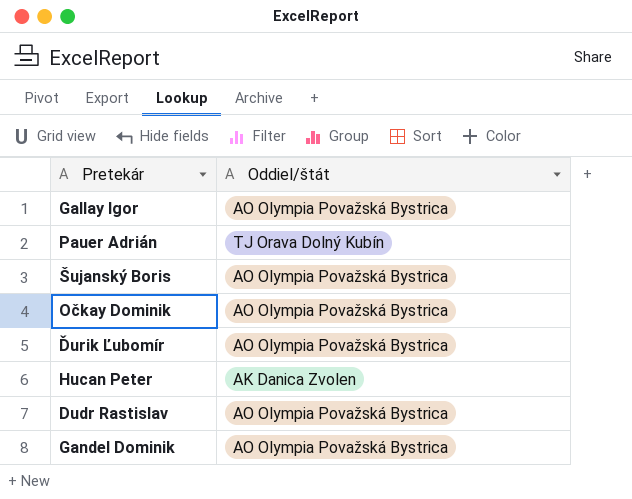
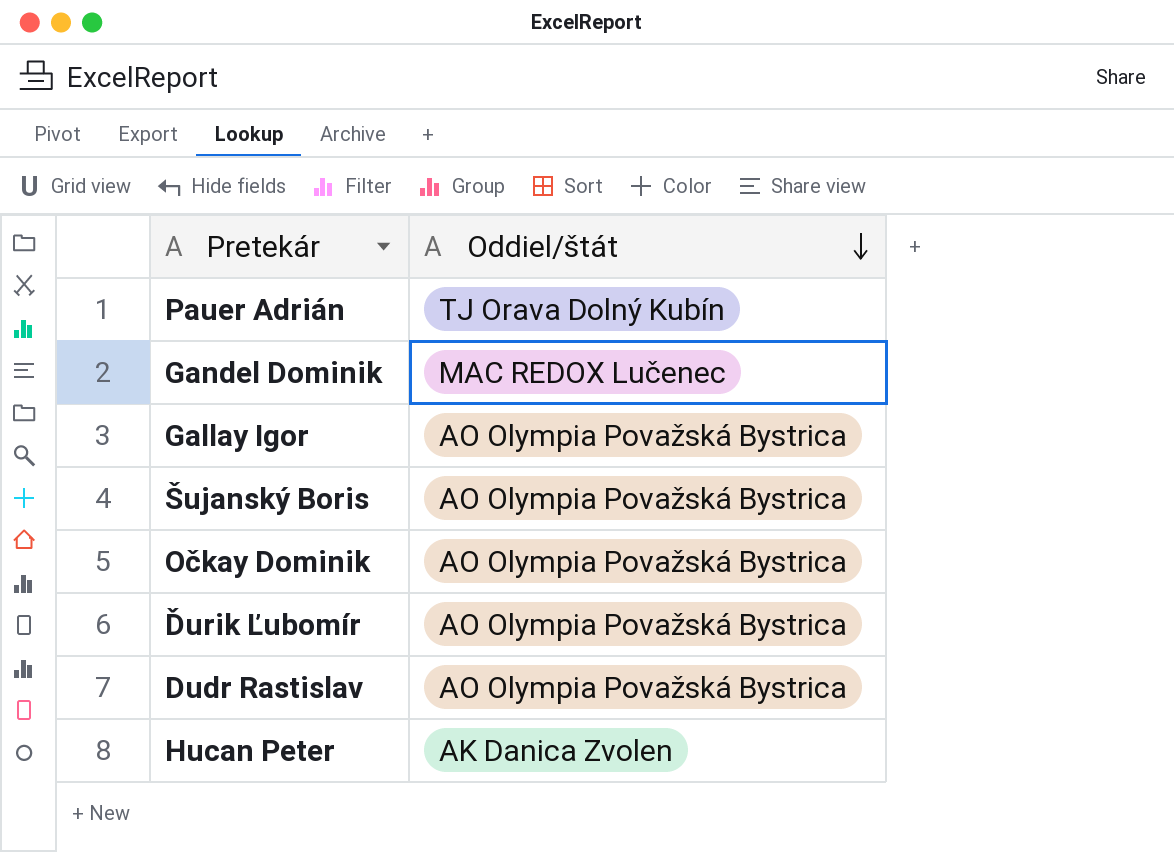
row order: none -> Oddiel/štát descending
Gandel Dominik | Oddiel/štát: AO Olympia Považská Bystrica -> MAC REDOX Lučenec

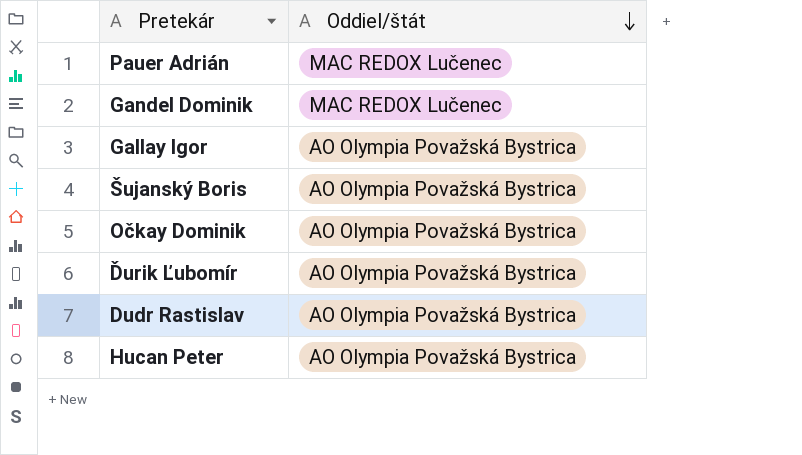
Pauer Adrián | Oddiel/štát: TJ Orava Dolný Kubín -> MAC REDOX Lučenec
Hucan Peter | Oddiel/štát: AK Danica Zvolen -> AO Olympia Považská Bystrica

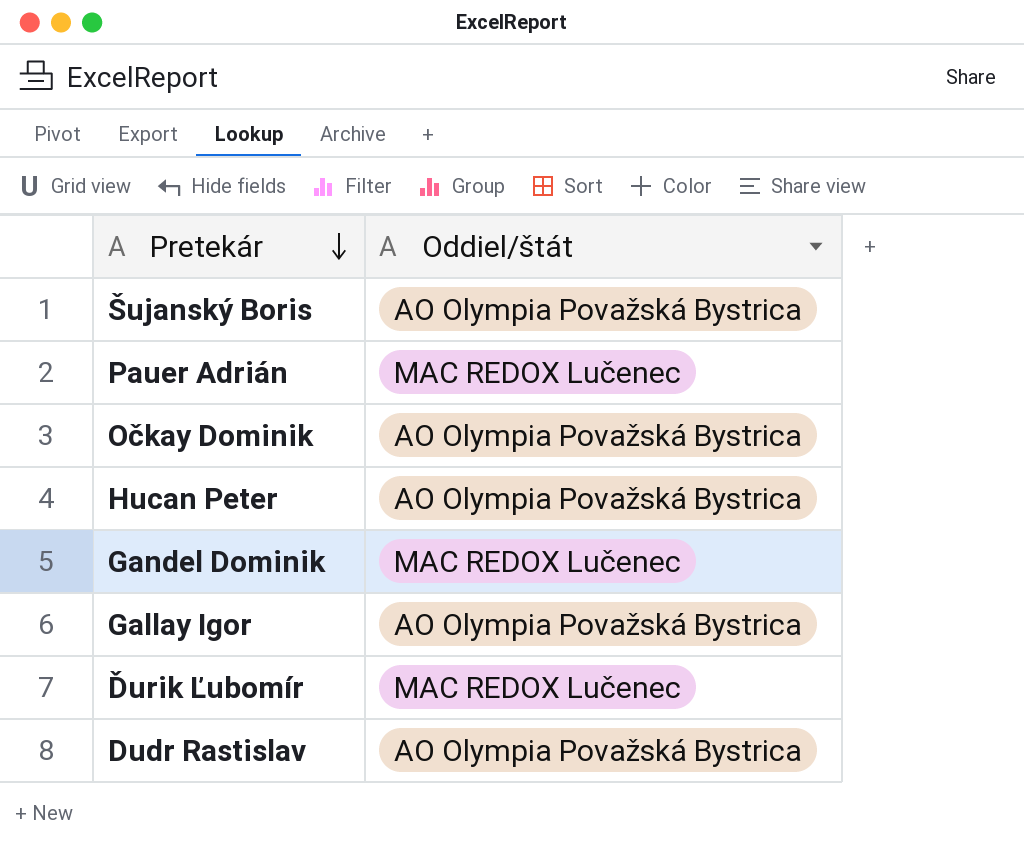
row order: Oddiel/štát descending -> Pretekár descending
Ďurik Ľubomír | Oddiel/štát: AO Olympia Považská Bystrica -> MAC REDOX Lučenec

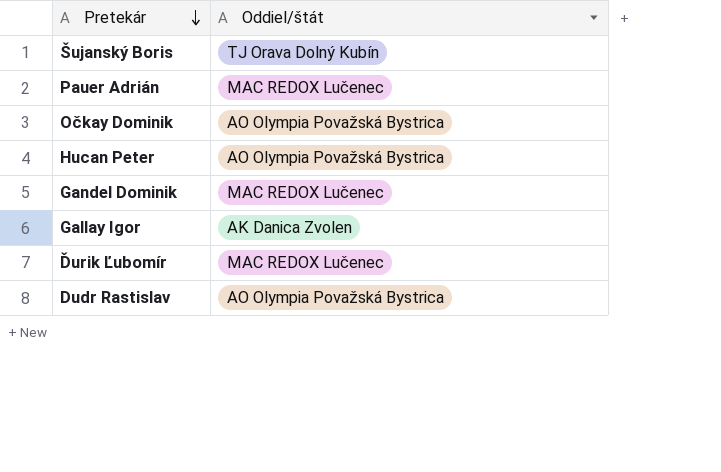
Šujanský Boris | Oddiel/štát: AO Olympia Považská Bystrica -> TJ Orava Dolný Kubín
Gallay Igor | Oddiel/štát: AO Olympia Považská Bystrica -> AK Danica Zvolen

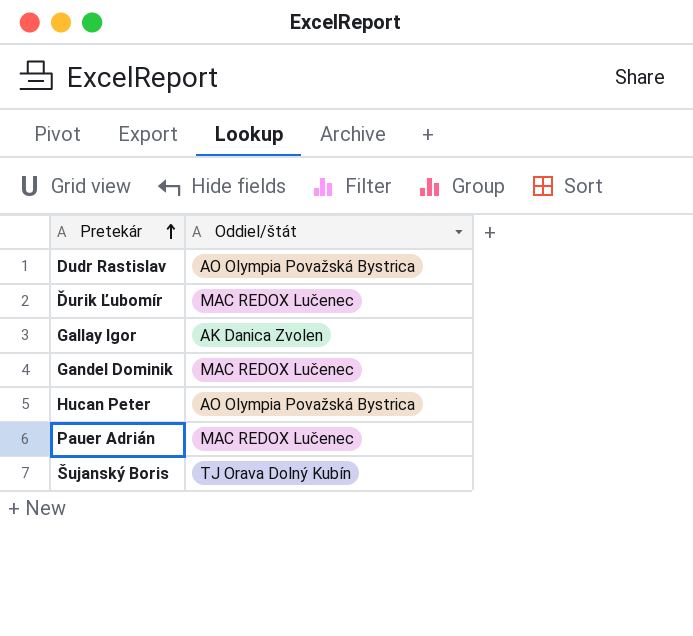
row order: Pretekár descending -> Pretekár ascending
row Očkay Dominik: AO Olympia Považská Bystrica -> none

